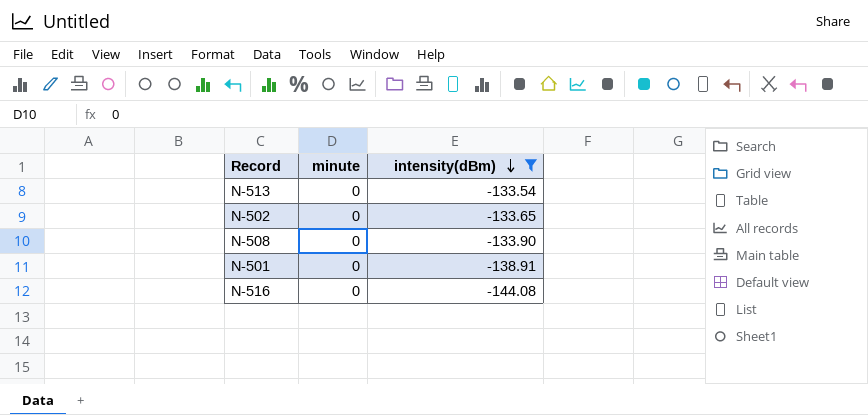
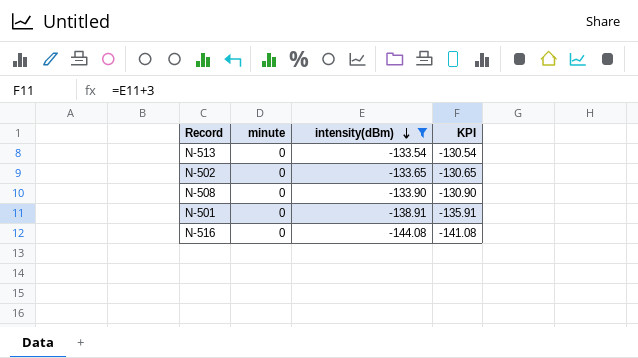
column KPI | formula: none -> [intensity(dBm)] + 3

